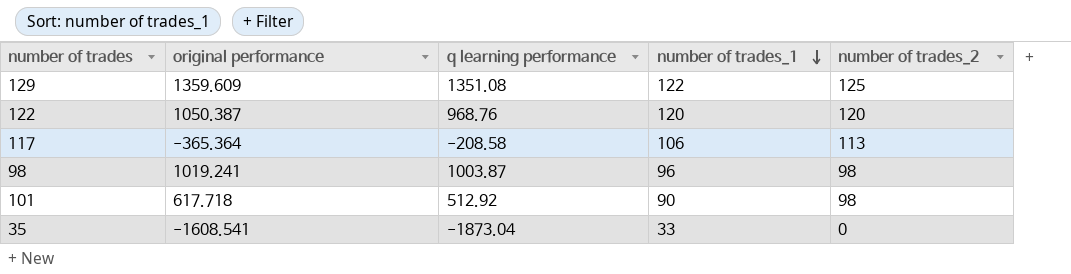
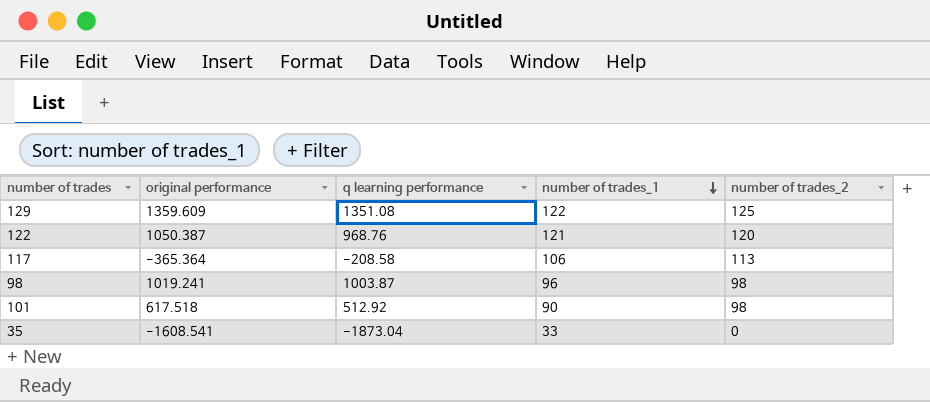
122 | number of trades_1: 120 -> 121
101 | original performance: 617.718 -> 617.518

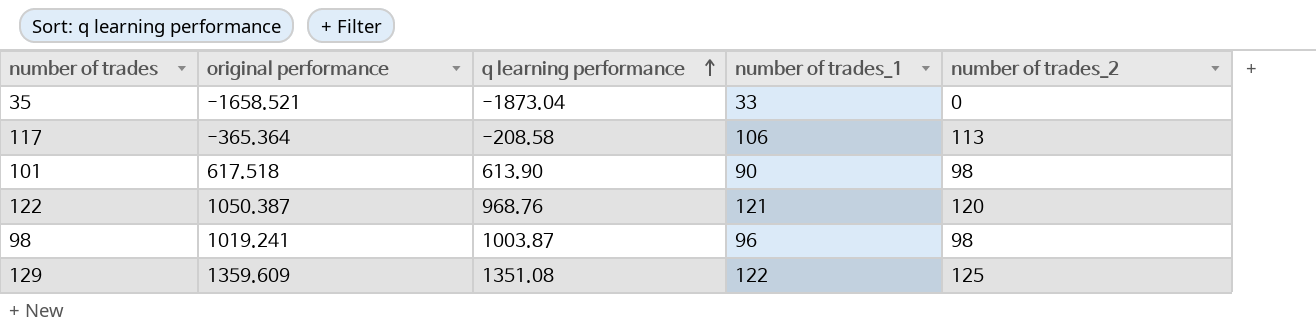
row order: number of trades_1 descending -> q learning performance ascending
35 | original performance: -1608.541 -> -1658.521
101 | q learning performance: 512.92 -> 613.90

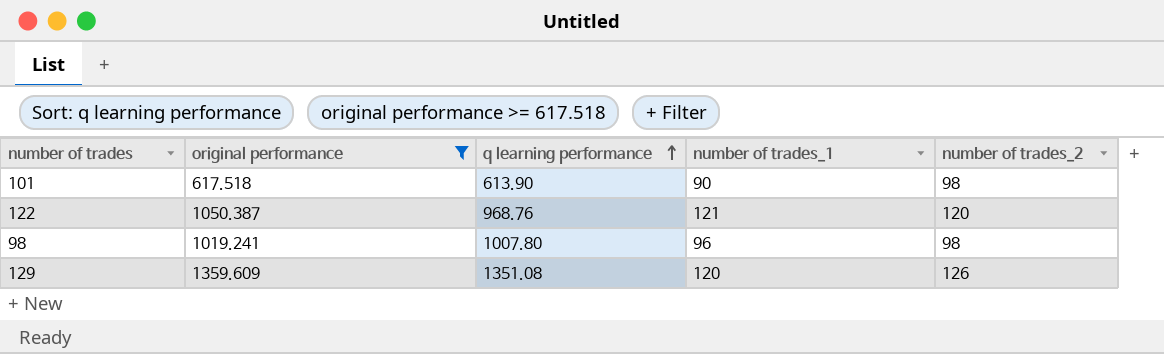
filter: none -> original performance >= 617.518
98 | q learning performance: 1003.87 -> 1007.80
129 | number of trades_1: 122 -> 120
129 | number of trades_2: 125 -> 126

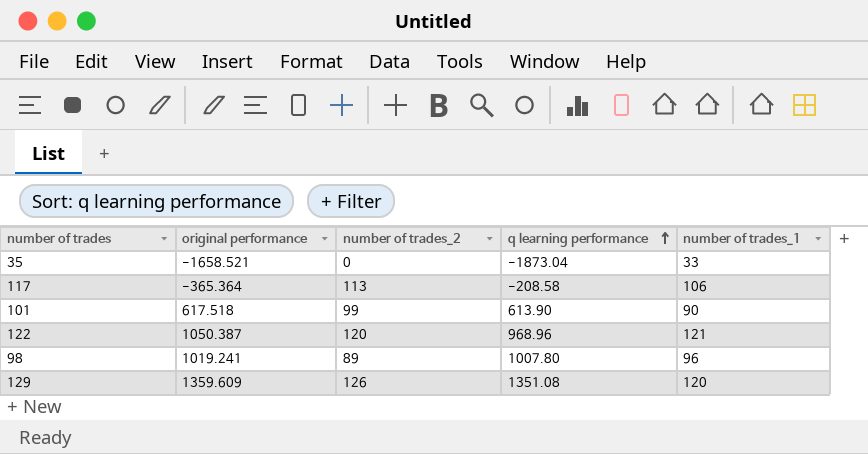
filter: original performance >= 617.518 -> none
column number of trades_2 | position: 5 -> 3
101 | number of trades_2: 98 -> 99
122 | q learning performance: 968.76 -> 968.96
98 | number of trades_2: 98 -> 89

